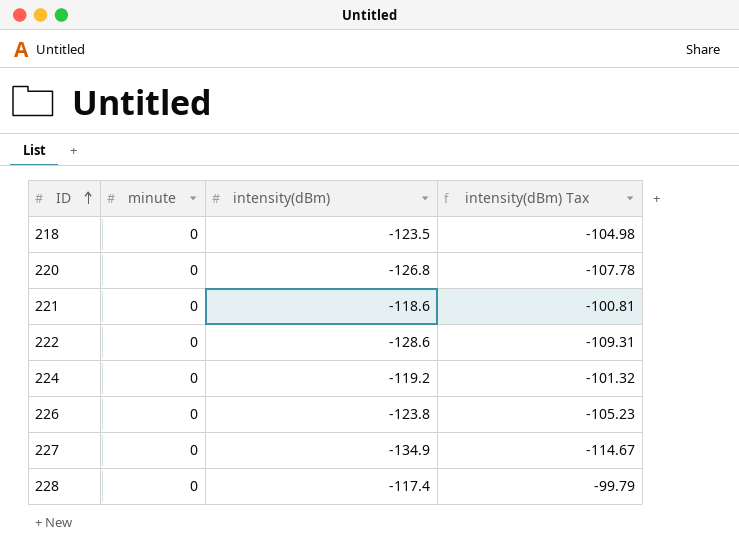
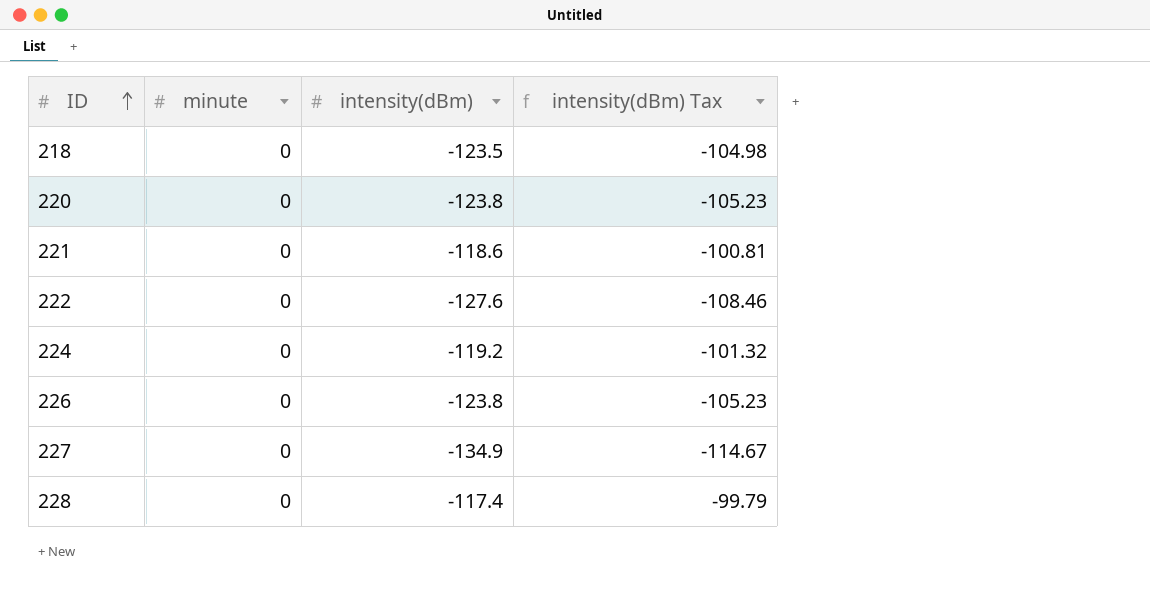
220 | intensity(dBm): -126.8 -> -123.8
220 | intensity(dBm) Tax: -107.78 -> -105.23
222 | intensity(dBm): -128.6 -> -127.6
222 | intensity(dBm) Tax: -109.31 -> -108.46

